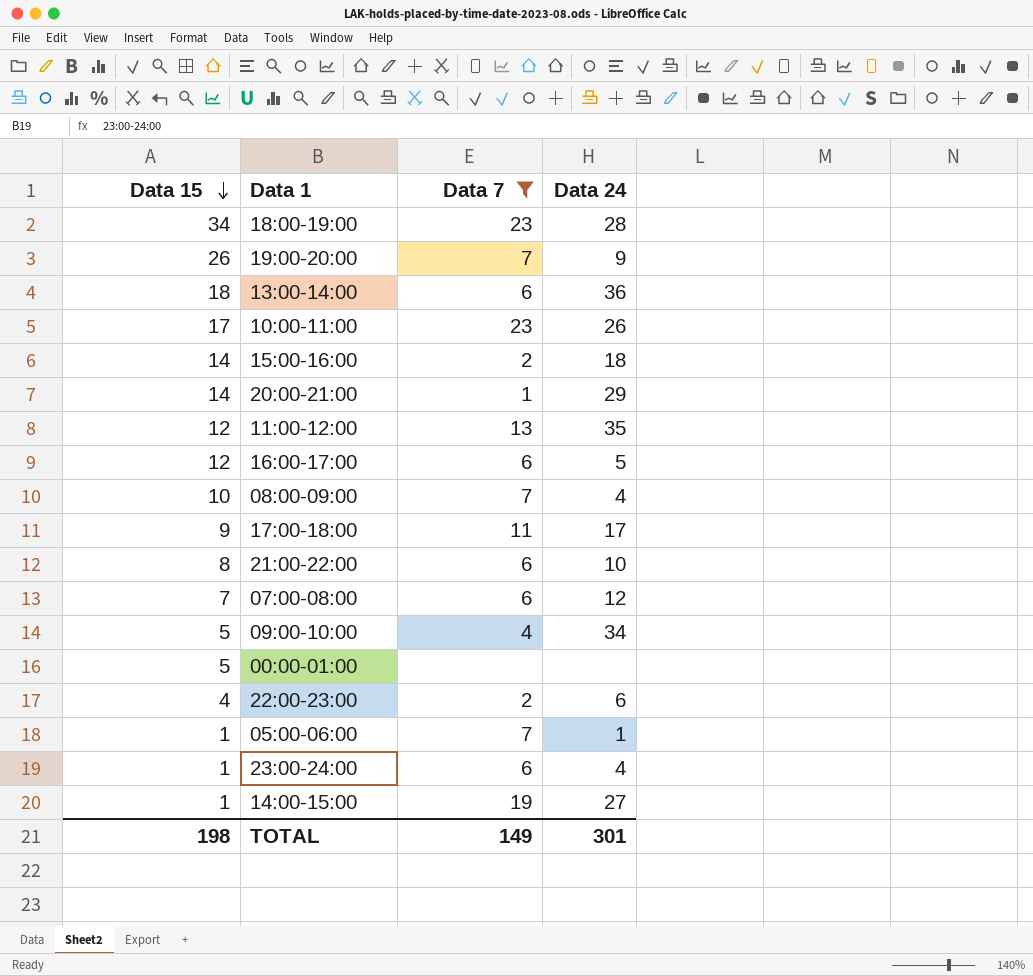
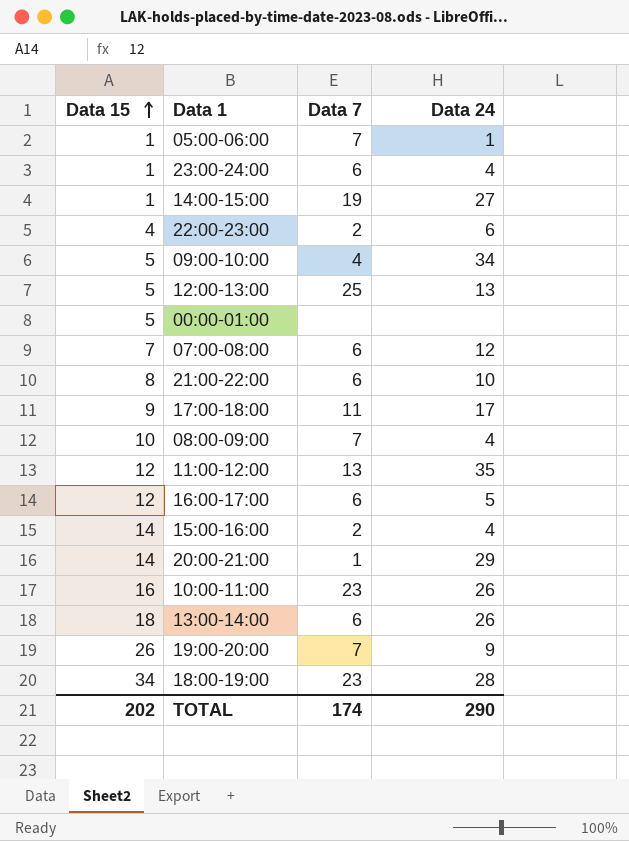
filter: Data 7 != 25 -> none
row order: Data 15 descending -> Data 15 ascending
15:00-16:00 | Data 24: 18 -> 4
10:00-11:00 | Data 15: 17 -> 16
13:00-14:00 | Data 24: 36 -> 26
TOTAL | Data 15: 198 -> 202
TOTAL | Data 7: 149 -> 174
TOTAL | Data 24: 301 -> 290

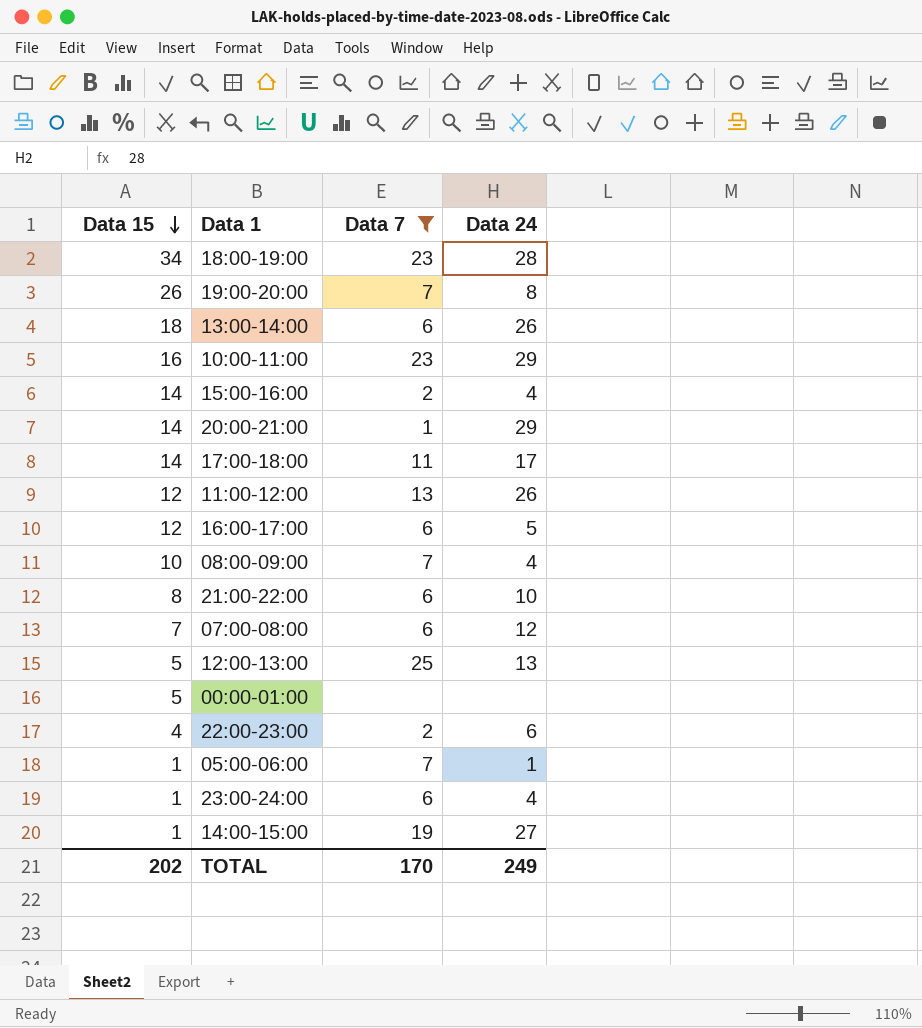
filter: none -> Data 7 != 4
row order: Data 15 ascending -> Data 15 descending
19:00-20:00 | Data 24: 9 -> 8
10:00-11:00 | Data 24: 26 -> 29
17:00-18:00 | Data 15: 9 -> 14
11:00-12:00 | Data 24: 35 -> 26
TOTAL | Data 7: 174 -> 170
TOTAL | Data 24: 290 -> 249

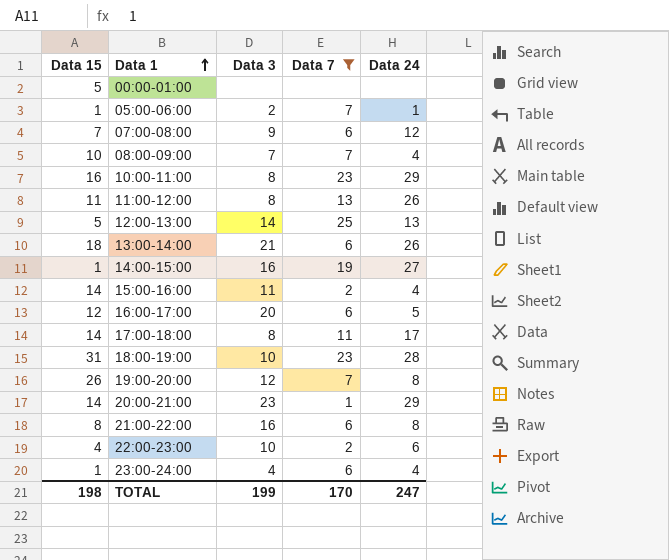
row order: Data 15 descending -> Data 1 ascending
column Data 3 | position: none -> 3
11:00-12:00 | Data 15: 12 -> 11
18:00-19:00 | Data 15: 34 -> 31
21:00-22:00 | Data 24: 10 -> 8
TOTAL | Data 15: 202 -> 198
TOTAL | Data 24: 249 -> 247

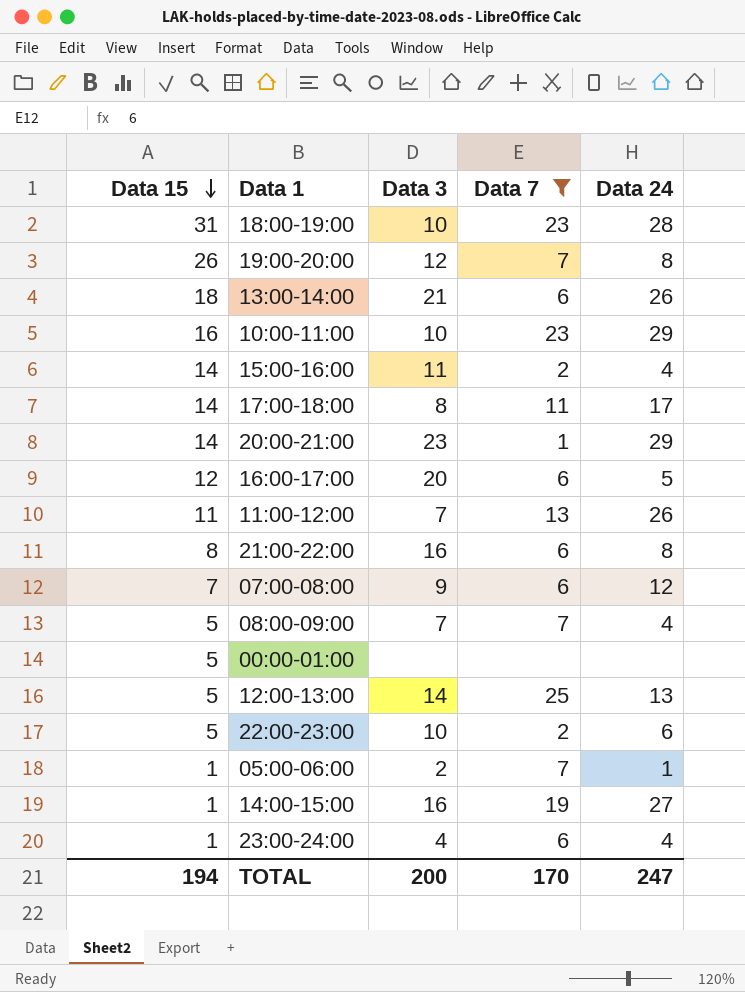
row order: Data 1 ascending -> Data 15 descending
10:00-11:00 | Data 3: 8 -> 10
11:00-12:00 | Data 3: 8 -> 7
08:00-09:00 | Data 15: 10 -> 5
22:00-23:00 | Data 15: 4 -> 5
TOTAL | Data 15: 198 -> 194
TOTAL | Data 3: 199 -> 200

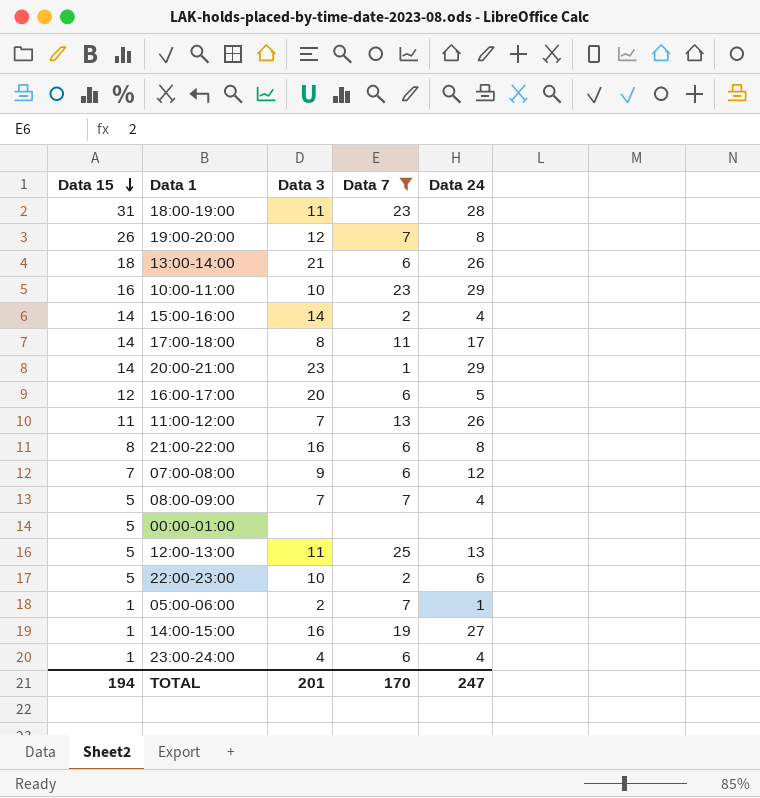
18:00-19:00 | Data 3: 10 -> 11
15:00-16:00 | Data 3: 11 -> 14
12:00-13:00 | Data 3: 14 -> 11
TOTAL | Data 3: 200 -> 201

